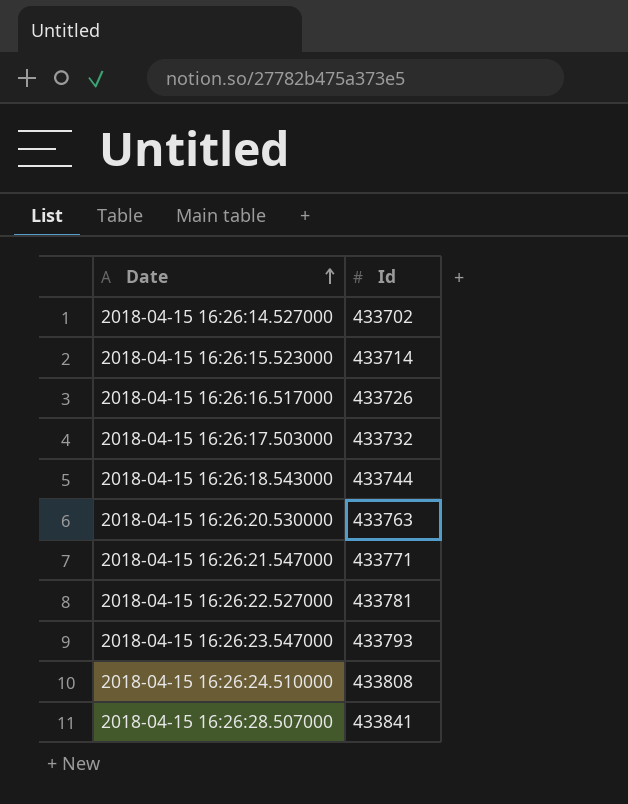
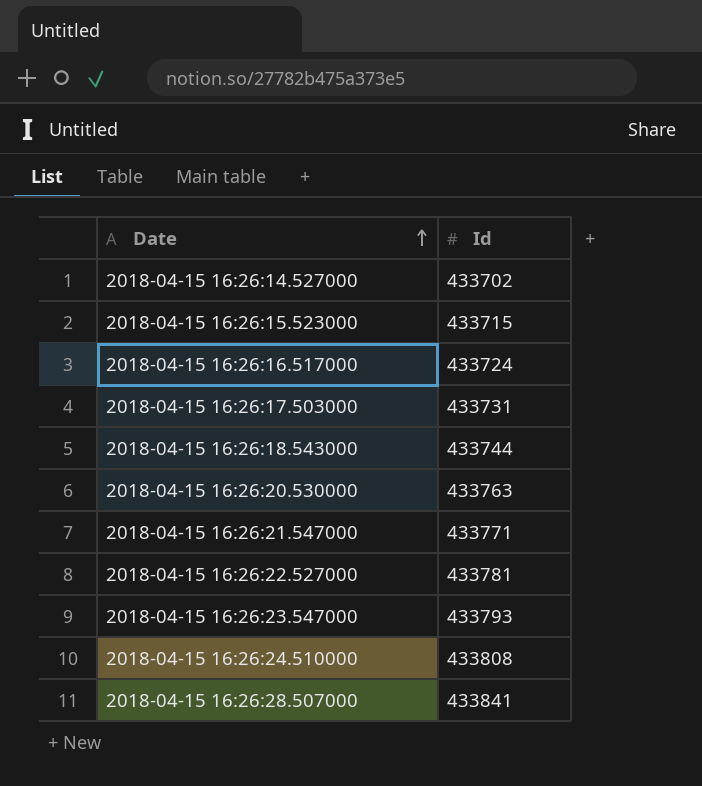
2018-04-15 16:26:15.523000 | Id: 433714 -> 433715
2018-04-15 16:26:16.517000 | Id: 433726 -> 433724
2018-04-15 16:26:17.503000 | Id: 433732 -> 433731

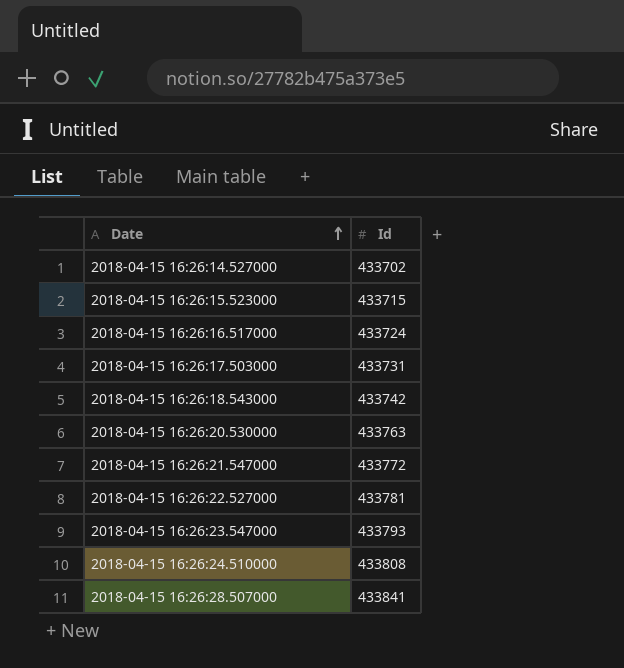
2018-04-15 16:26:18.543000 | Id: 433744 -> 433742
2018-04-15 16:26:21.547000 | Id: 433771 -> 433772

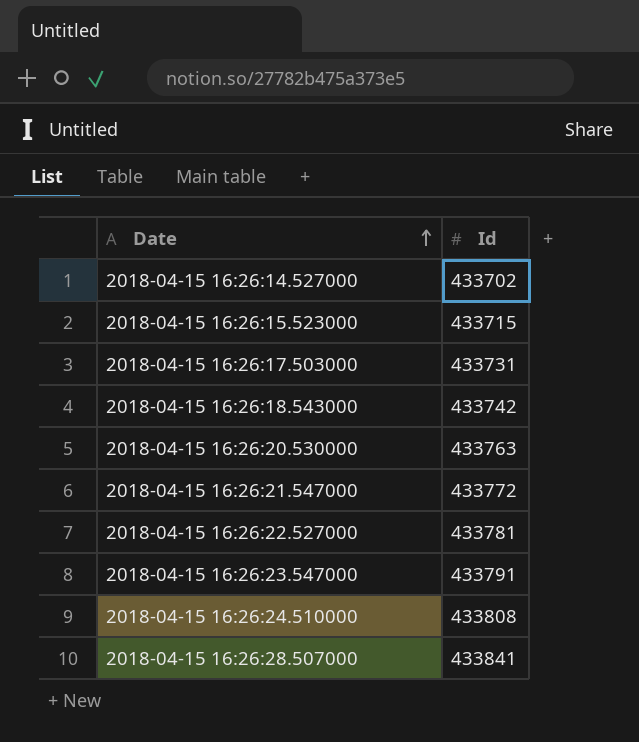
row 2018-04-15 16:26:16.517000: 433724 -> none
2018-04-15 16:26:23.547000 | Id: 433793 -> 433791

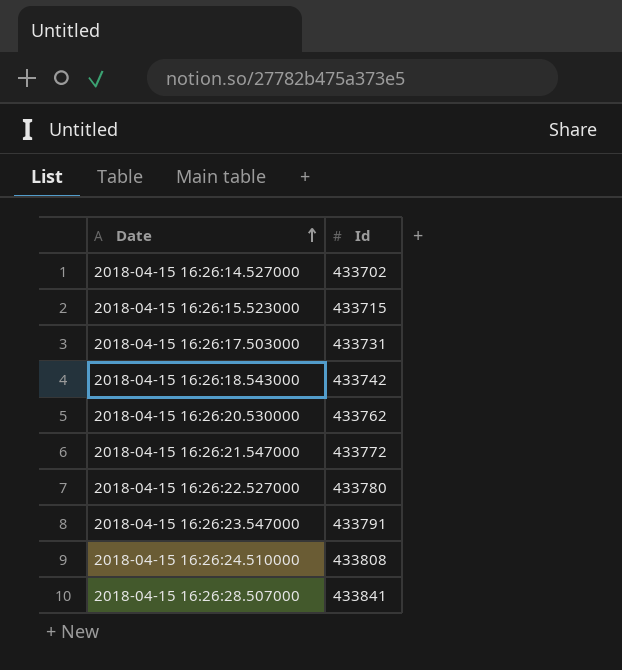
2018-04-15 16:26:20.530000 | Id: 433763 -> 433762
2018-04-15 16:26:22.527000 | Id: 433781 -> 433780

